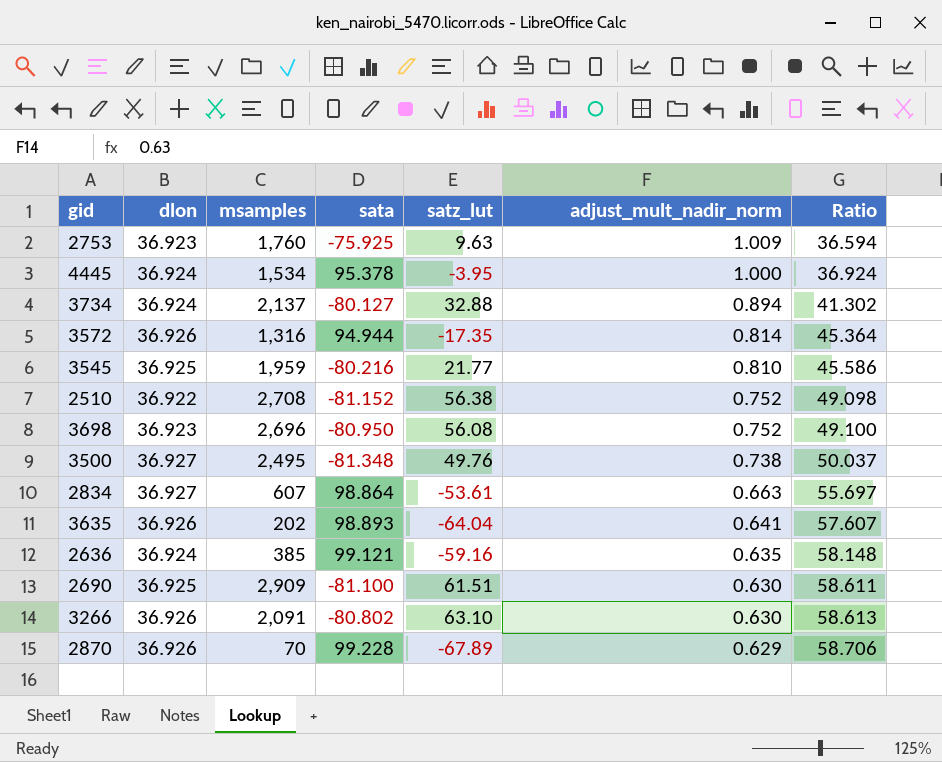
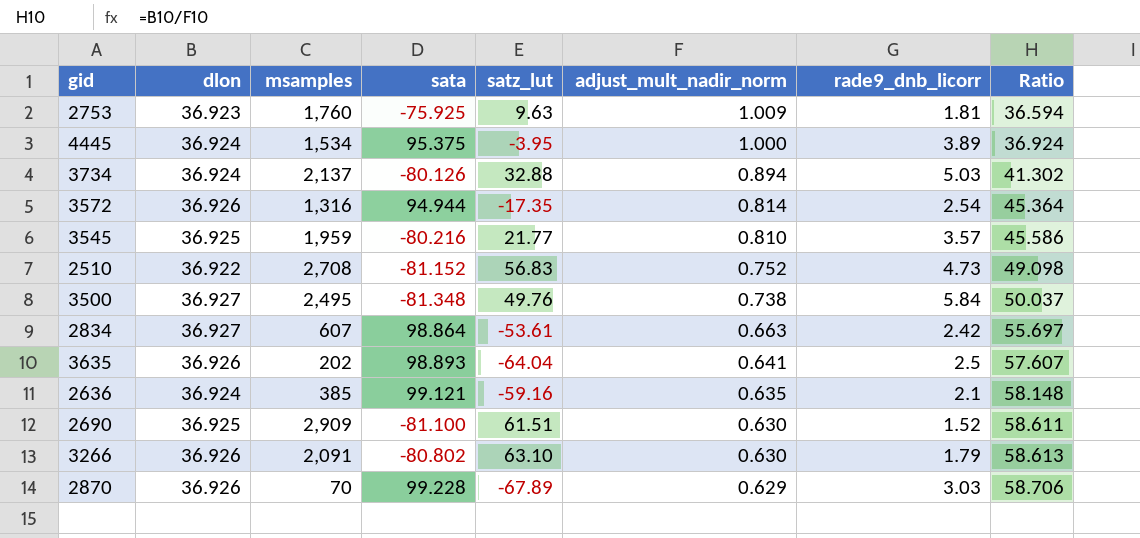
column rade9_dnb_licorr | position: none -> 7
row 3698: 36.923 | 2,696 | -80.950 | 56.08 | 0.752 | 49.100 -> none
4445 | sata: 95.378 -> 95.375
3734 | sata: -80.127 -> -80.126
2510 | satz_lut: 56.38 -> 56.83

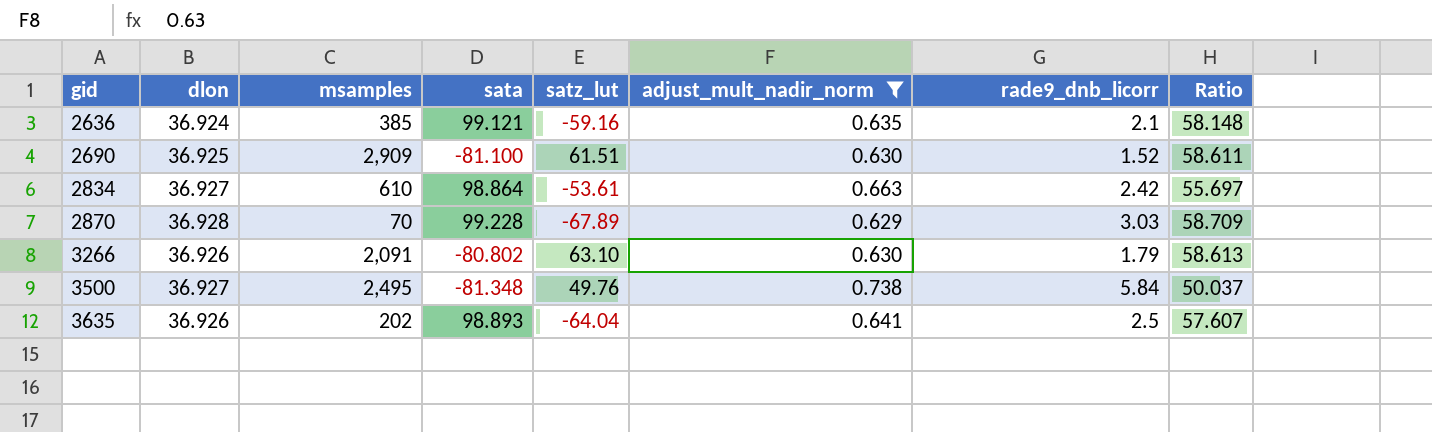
filter: none -> adjust_mult_nadir_norm <= 0.738
row order: adjust_mult_nadir_norm descending -> gid ascending
2834 | msamples: 607 -> 610
2870 | dlon: 36.926 -> 36.928
2870 | Ratio: 58.706 -> 58.709

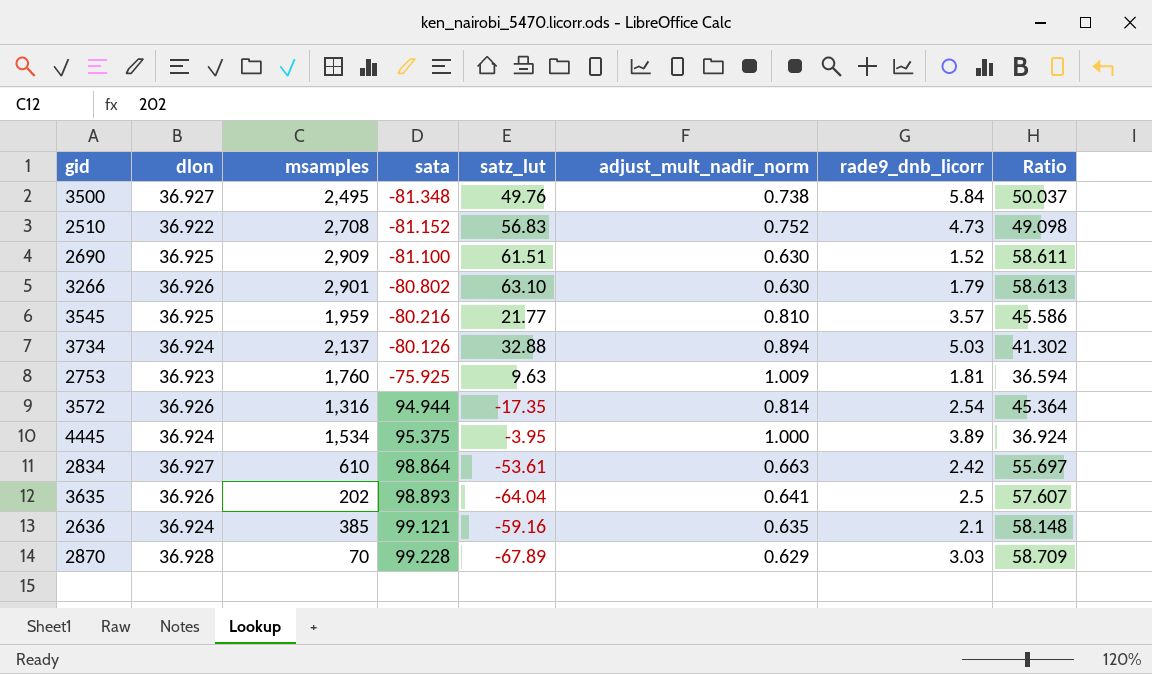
filter: adjust_mult_nadir_norm <= 0.738 -> none
row order: gid ascending -> sata ascending
3266 | msamples: 2,091 -> 2,901

